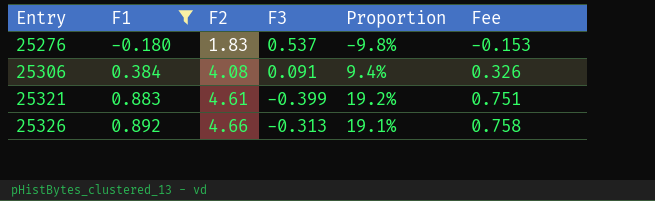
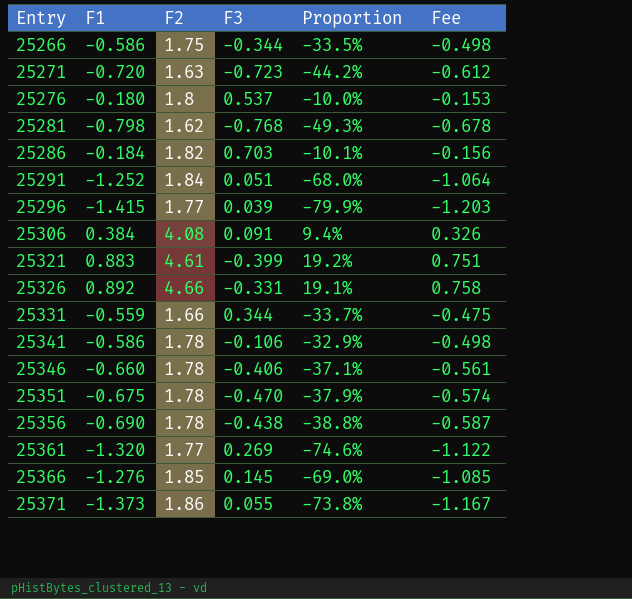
filter: F1 >= -0.180 -> none
25276 | F2: 1.83 -> 1.8
25276 | Proportion: -9.8% -> -10.0%
25326 | F3: -0.313 -> -0.331

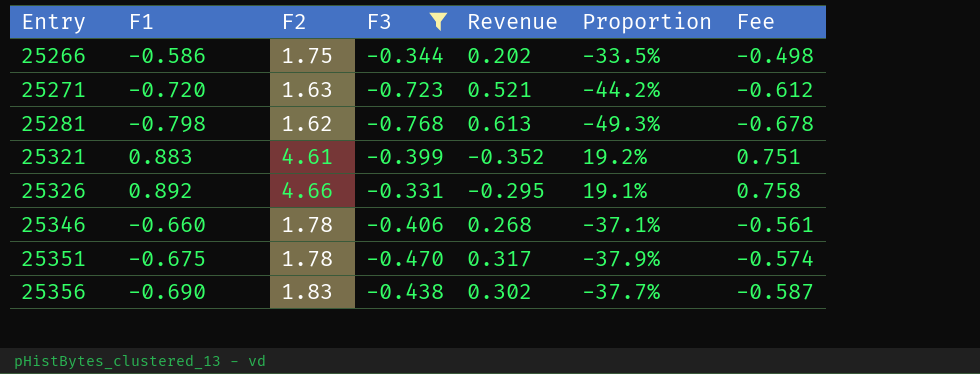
filter: none -> F3 <= -0.331
column Revenue | formula: none -> [F1] * [F3]
25356 | F2: 1.78 -> 1.83
25356 | Proportion: -38.8% -> -37.7%

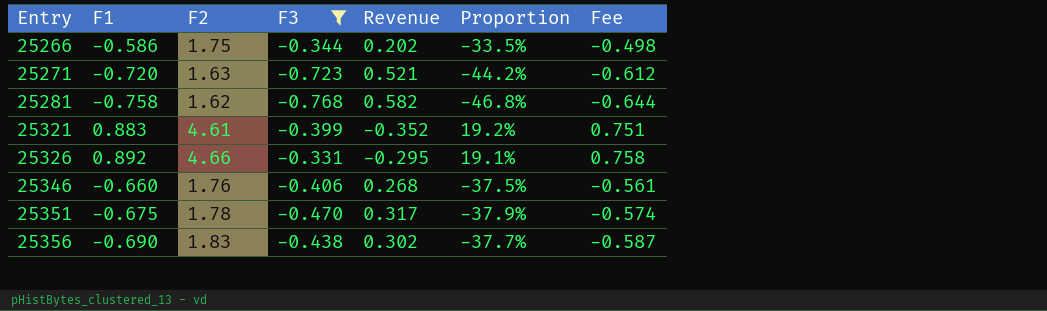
25281 | F1: -0.798 -> -0.758
25281 | Revenue: 0.613 -> 0.582
25281 | Proportion: -49.3% -> -46.8%
25281 | Fee: -0.678 -> -0.644
25346 | F2: 1.78 -> 1.76
25346 | Proportion: -37.1% -> -37.5%

